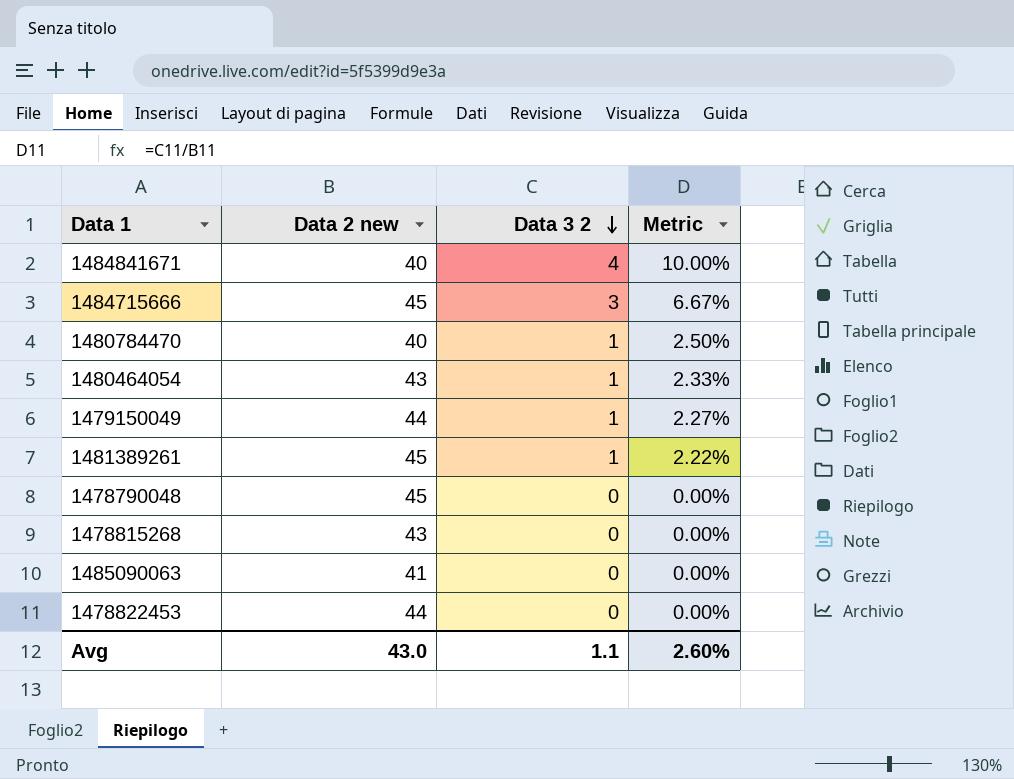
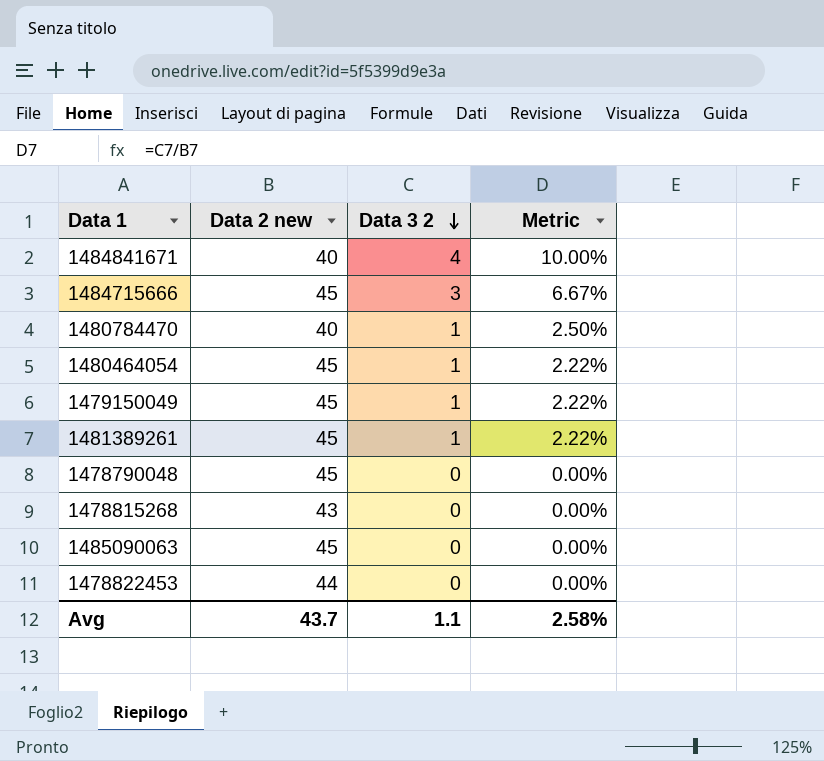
1480464054 | Data 2 new: 43 -> 45
1480464054 | Metric: 2.33% -> 2.22%
1479150049 | Data 2 new: 44 -> 45
1479150049 | Metric: 2.27% -> 2.22%
1485090063 | Data 2 new: 41 -> 45
Avg | Data 2 new: 43.0 -> 43.7
Avg | Metric: 2.60% -> 2.58%

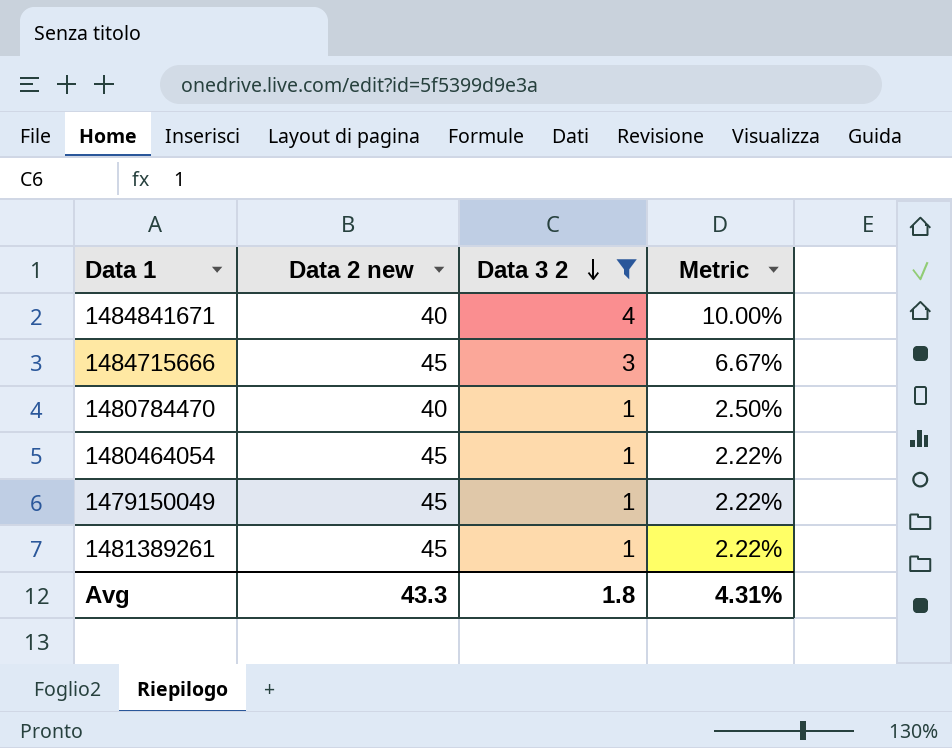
filter: none -> Data 3 2 != 0
Avg | Data 2 new: 43.7 -> 43.3
Avg | Data 3 2: 1.1 -> 1.8
Avg | Metric: 2.58% -> 4.31%

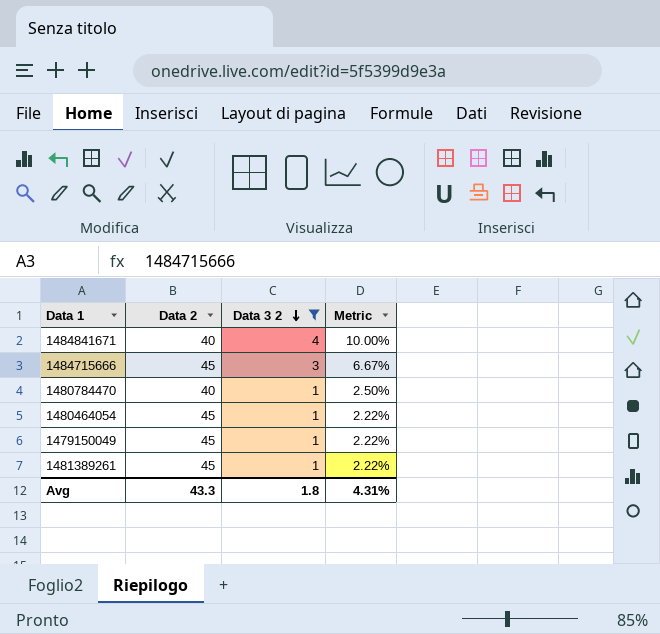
column name: Data 2 new -> Data 2

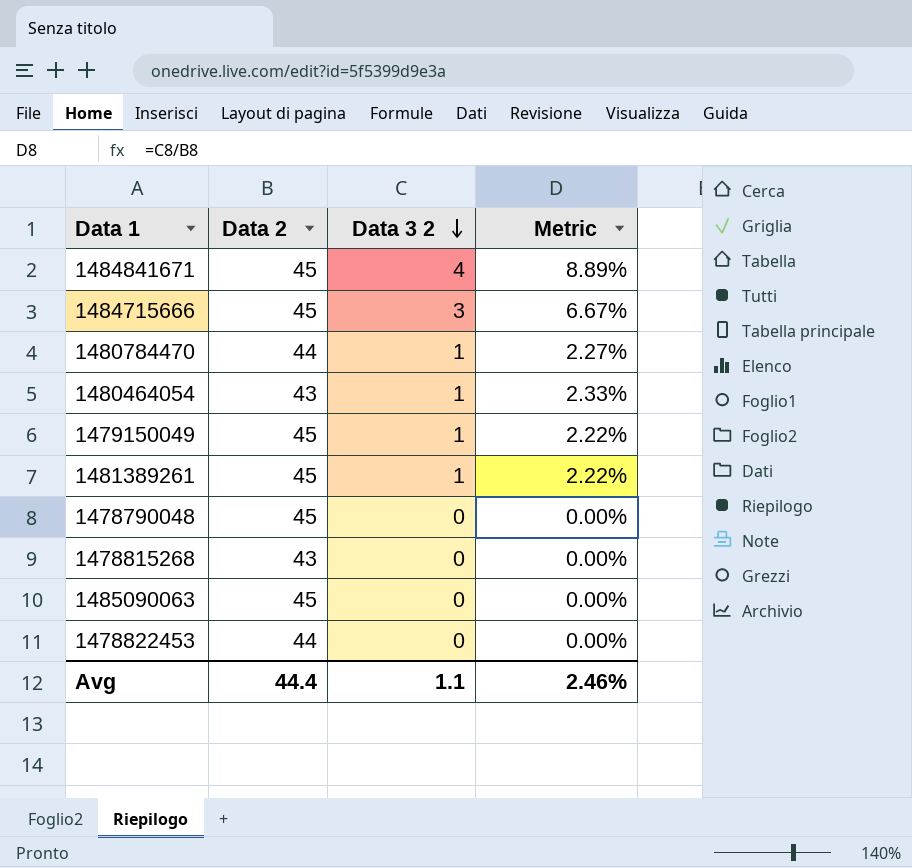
filter: Data 3 2 != 0 -> none
1484841671 | Data 2: 40 -> 45
1484841671 | Metric: 10.00% -> 8.89%
1480784470 | Data 2: 40 -> 44
1480784470 | Metric: 2.50% -> 2.27%
1480464054 | Data 2: 45 -> 43
1480464054 | Metric: 2.22% -> 2.33%
Avg | Data 2: 43.3 -> 44.4
Avg | Data 3 2: 1.8 -> 1.1
Avg | Metric: 4.31% -> 2.46%

